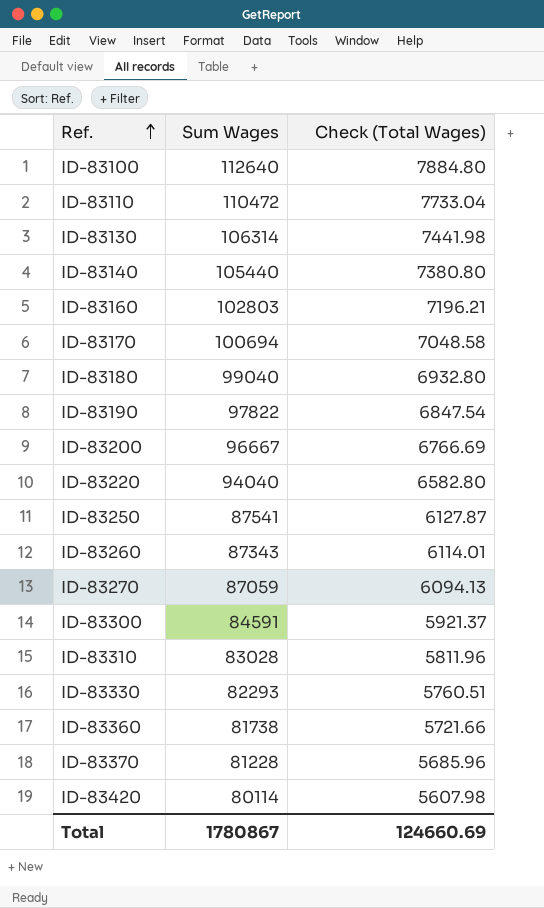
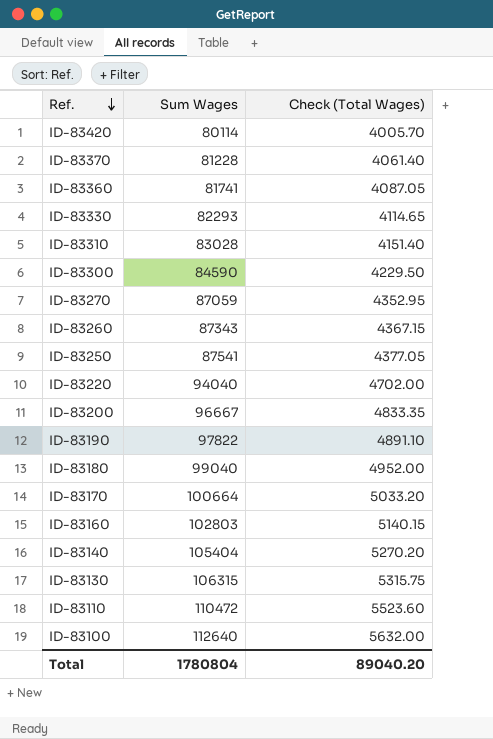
row order: Ref. ascending -> Ref. descending
column Check (Total Wages) | formula: [Sum Wages] * 0.07 -> [Sum Wages] * 0.05
ID-83360 | Sum Wages: 81738 -> 81741
ID-83300 | Sum Wages: 84591 -> 84590
ID-83170 | Sum Wages: 100694 -> 100664
ID-83140 | Sum Wages: 105440 -> 105404
ID-83130 | Sum Wages: 106314 -> 106315
Total | Sum Wages: 1780867 -> 1780804
Total | Check (Total Wages): 124660.69 -> 89040.20

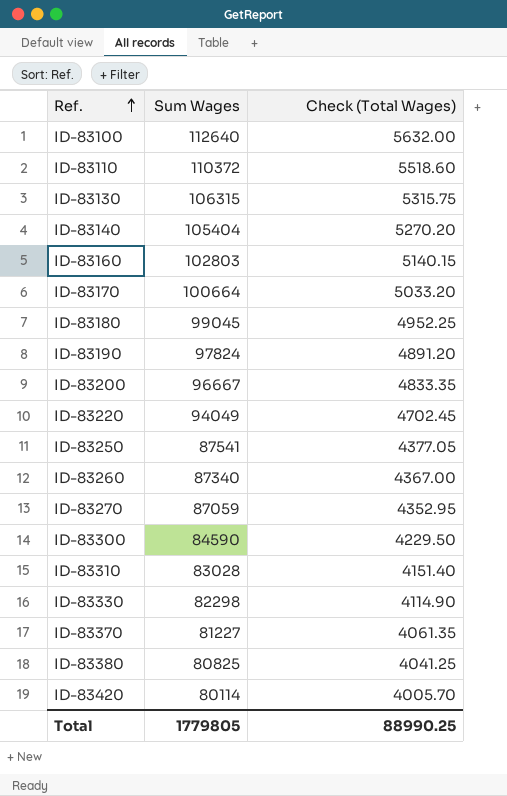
row order: Ref. descending -> Ref. ascending
row ID-83360: 81741 | 4087.05 -> none
ID-83110 | Sum Wages: 110472 -> 110372
ID-83110 | Check (Total Wages): 5523.60 -> 5518.60
ID-83180 | Sum Wages: 99040 -> 99045
ID-83180 | Check (Total Wages): 4952.00 -> 4952.25
ID-83190 | Sum Wages: 97822 -> 97824
ID-83190 | Check (Total Wages): 4891.10 -> 4891.20
ID-83220 | Sum Wages: 94040 -> 94049
ID-83220 | Check (Total Wages): 4702.00 -> 4702.45
ID-83260 | Sum Wages: 87343 -> 87340
ID-83260 | Check (Total Wages): 4367.15 -> 4367.00
ID-83330 | Sum Wages: 82293 -> 82298
ID-83330 | Check (Total Wages): 4114.65 -> 4114.90
ID-83370 | Sum Wages: 81228 -> 81227
ID-83370 | Check (Total Wages): 4061.40 -> 4061.35
row ID-83380: none -> 80825 | 4041.25
Total | Sum Wages: 1780804 -> 1779805
Total | Check (Total Wages): 89040.20 -> 88990.25

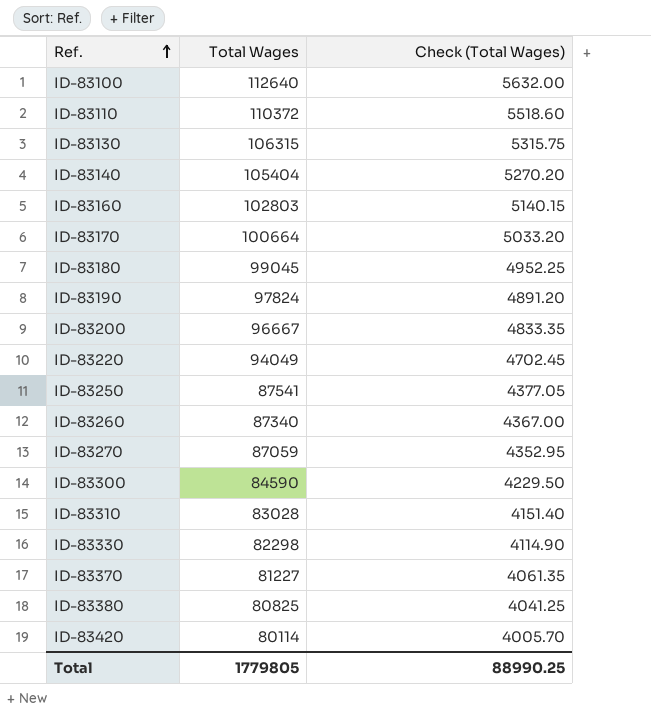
column name: Sum Wages -> Total Wages

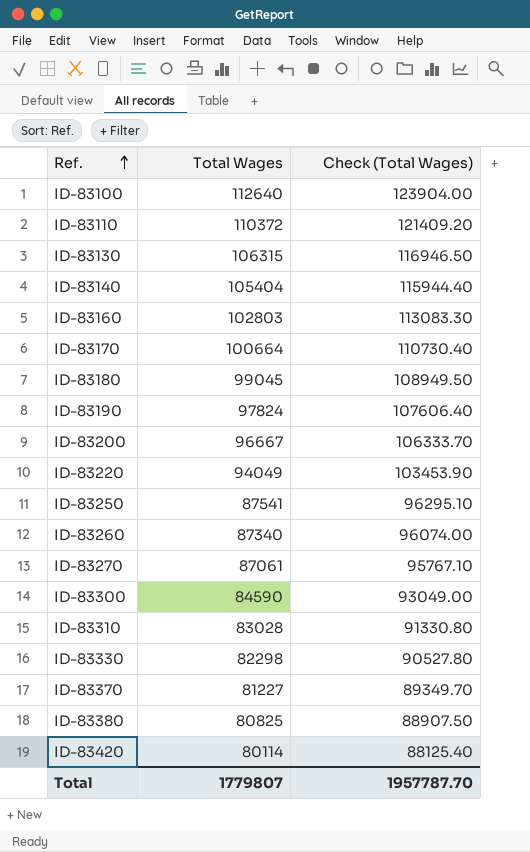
column Check (Total Wages) | formula: [Total Wages] * 0.05 -> [Total Wages] * 1.1
ID-83270 | Total Wages: 87059 -> 87061
Total | Total Wages: 1779805 -> 1779807
Total | Check (Total Wages): 88990.25 -> 1957787.70

